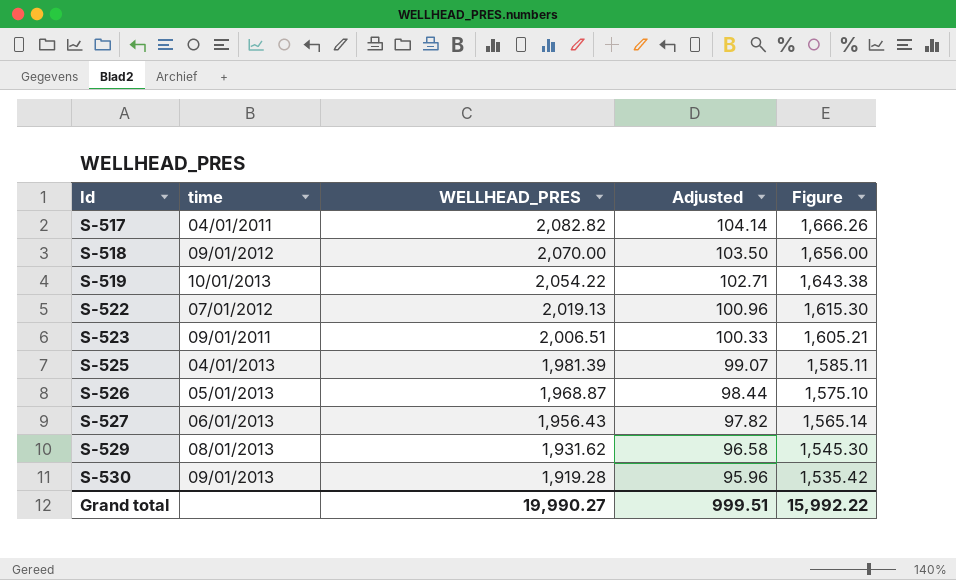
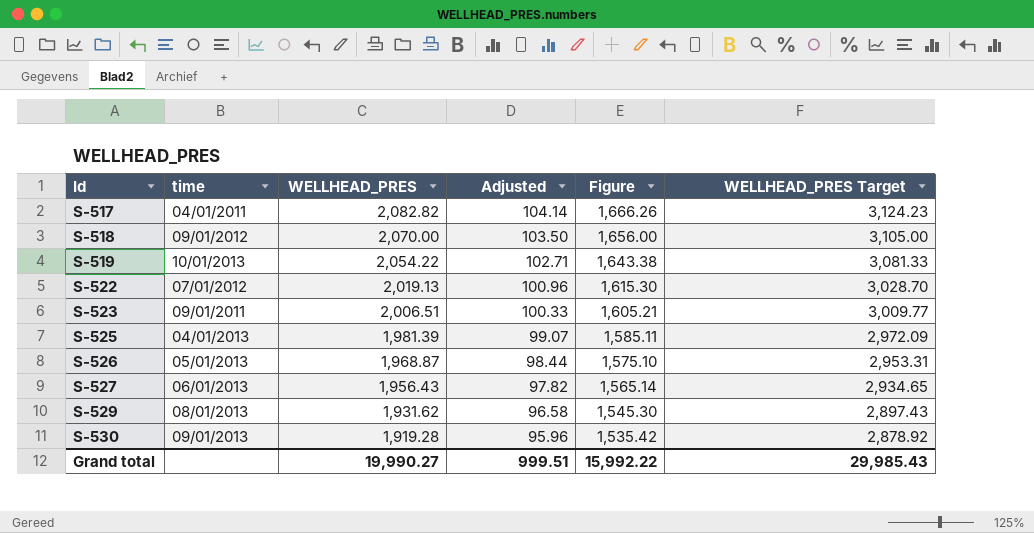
column WELLHEAD_PRES Target | formula: none -> [WELLHEAD_PRES] * 1.5

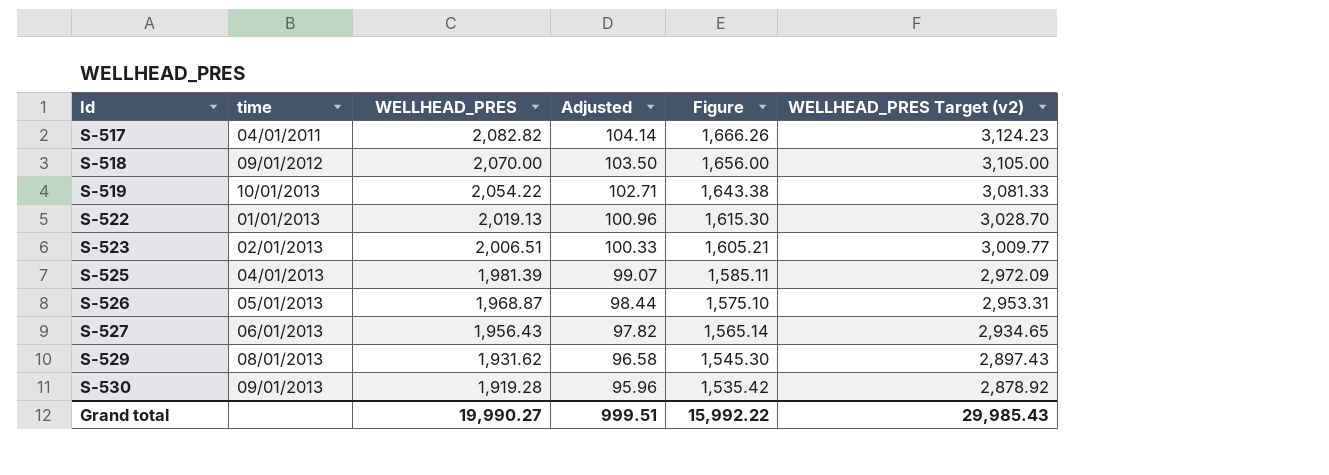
column name: WELLHEAD_PRES Target -> WELLHEAD_PRES Target (v2)
S-522 | time: 07/01/2012 -> 01/01/2013
S-523 | time: 09/01/2011 -> 02/01/2013

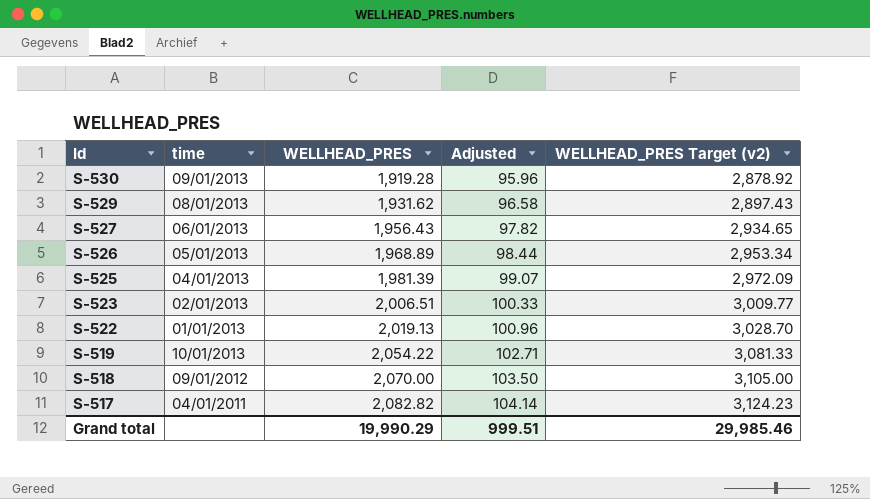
row order: Id ascending -> Id descending
column Figure | formula: [WELLHEAD_PRES] * 0.8 -> none
S-526 | WELLHEAD_PRES: 1,968.87 -> 1,968.89
S-526 | WELLHEAD_PRES Target (v2): 2,953.31 -> 2,953.34
Grand total | WELLHEAD_PRES: 19,990.27 -> 19,990.29
Grand total | WELLHEAD_PRES Target (v2): 29,985.43 -> 29,985.46

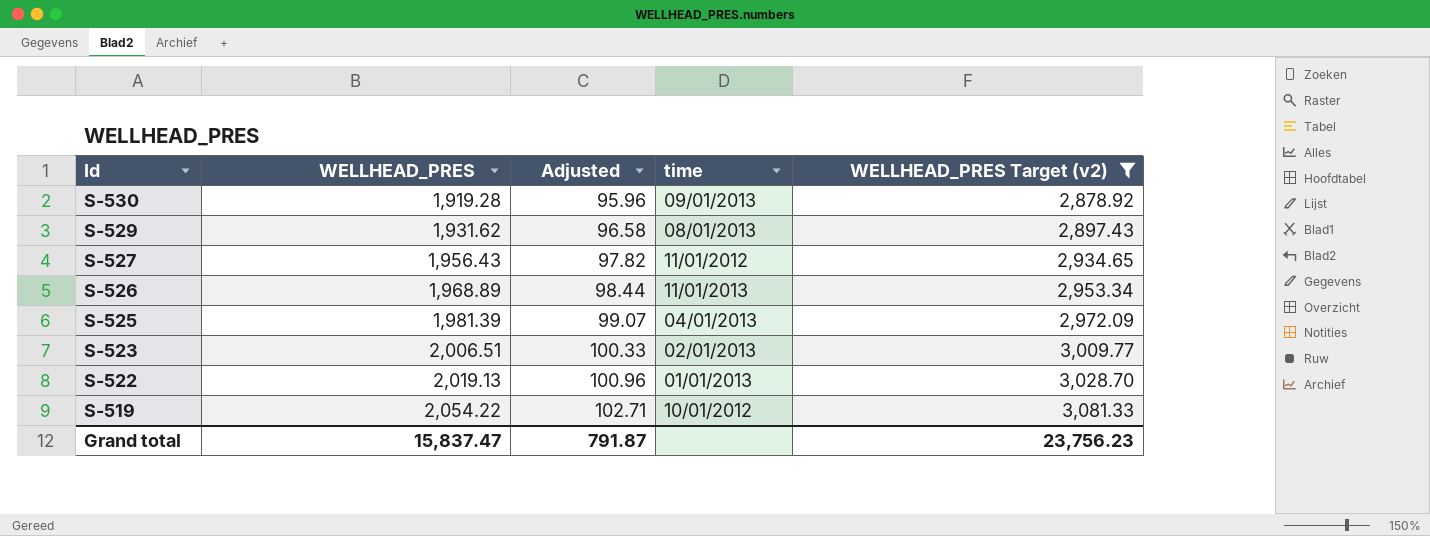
filter: none -> WELLHEAD_PRES Target (v2) <= 3,081.33
column time | position: 2 -> 4
S-527 | time: 06/01/2013 -> 11/01/2012
S-526 | time: 05/01/2013 -> 11/01/2013
S-519 | time: 10/01/2013 -> 10/01/2012
Grand total | WELLHEAD_PRES: 19,990.29 -> 15,837.47
Grand total | Adjusted: 999.51 -> 791.87
Grand total | WELLHEAD_PRES Target (v2): 29,985.46 -> 23,756.23

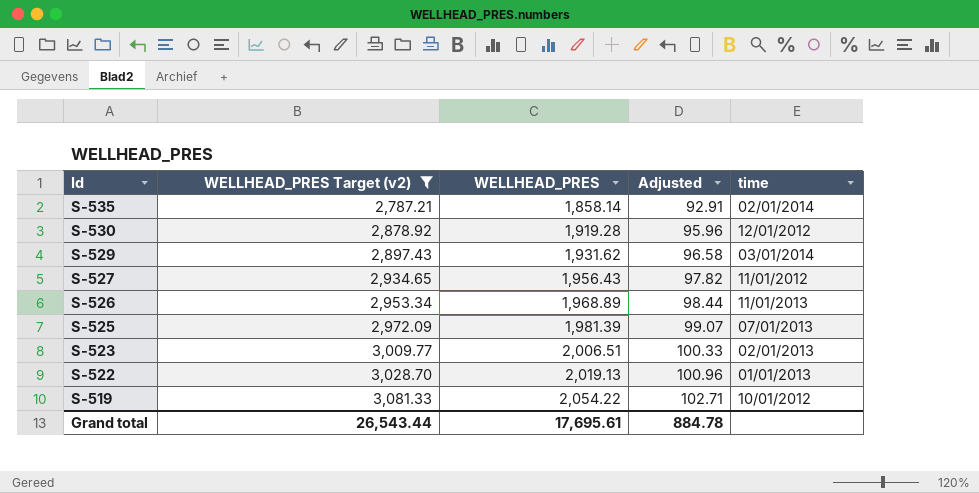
column WELLHEAD_PRES Target (v2) | position: 5 -> 2
row S-535: none -> 2,787.21 | 1,858.14 | 92.91 | 02/01/2014
S-530 | time: 09/01/2013 -> 12/01/2012
S-529 | time: 08/01/2013 -> 03/01/2014
S-525 | time: 04/01/2013 -> 07/01/2013
Grand total | WELLHEAD_PRES Target (v2): 23,756.23 -> 26,543.44
Grand total | WELLHEAD_PRES: 15,837.47 -> 17,695.61
Grand total | Adjusted: 791.87 -> 884.78

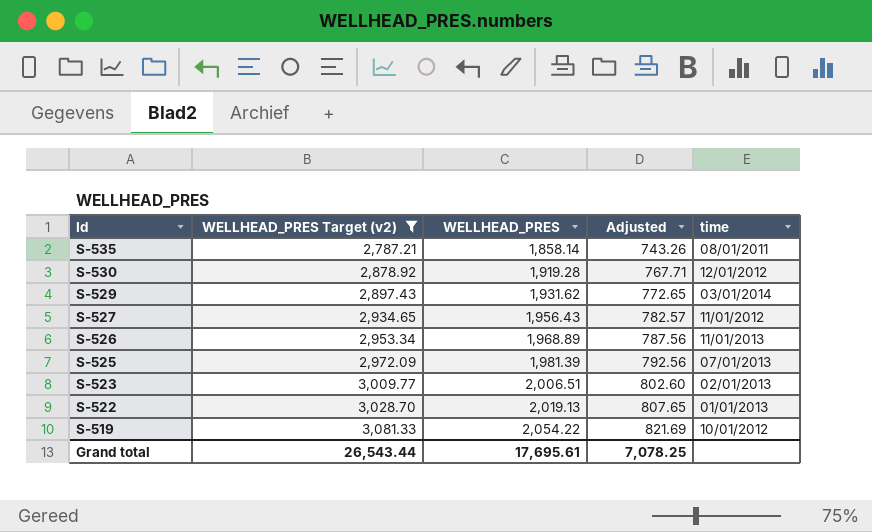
column Adjusted | formula: [WELLHEAD_PRES] * 0.05 -> [WELLHEAD_PRES] * 0.4
S-535 | time: 02/01/2014 -> 08/01/2011
Grand total | Adjusted: 884.78 -> 7,078.25

